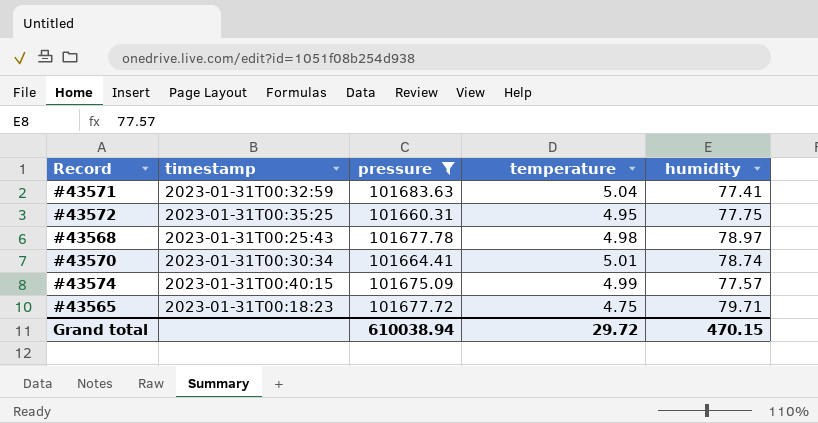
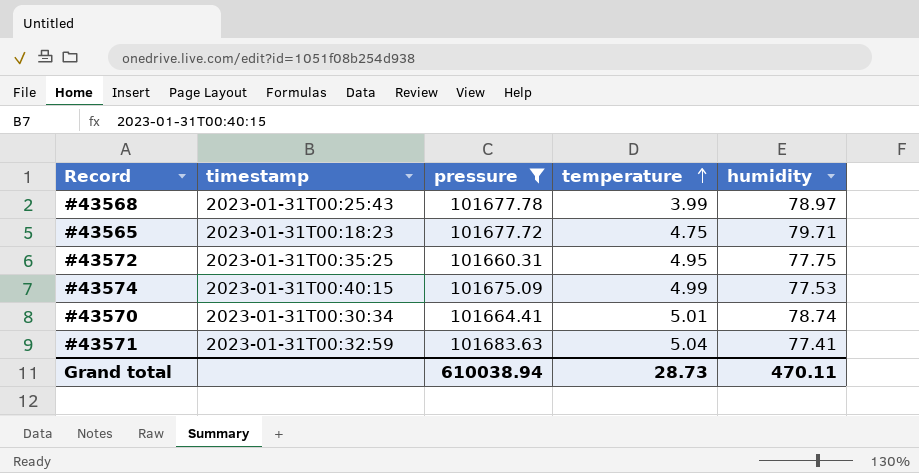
row order: none -> temperature ascending
#43568 | temperature: 4.98 -> 3.99
#43574 | humidity: 77.57 -> 77.53
Grand total | temperature: 29.72 -> 28.73
Grand total | humidity: 470.15 -> 470.11

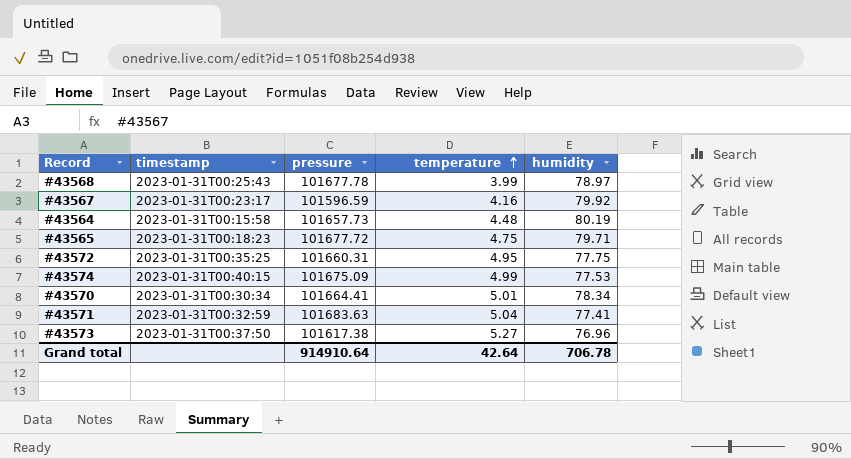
filter: pressure >= 101660.31 -> none
#43570 | humidity: 78.74 -> 78.34
Grand total | pressure: 610038.94 -> 914910.64
Grand total | temperature: 28.73 -> 42.64
Grand total | humidity: 470.11 -> 706.78

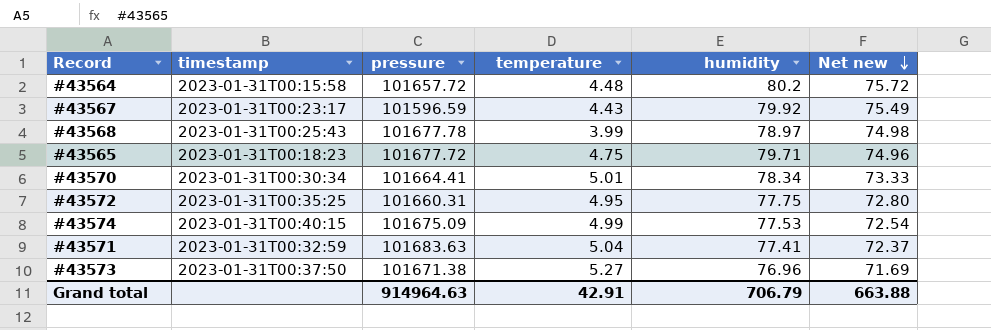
row order: temperature ascending -> Net new descending
column Net new | formula: none -> [humidity] - [temperature]
#43564 | pressure: 101657.73 -> 101657.72
#43564 | humidity: 80.19 -> 80.2
#43567 | temperature: 4.16 -> 4.43
#43573 | pressure: 101617.38 -> 101671.38
Grand total | pressure: 914910.64 -> 914964.63
Grand total | temperature: 42.64 -> 42.91
Grand total | humidity: 706.78 -> 706.79

